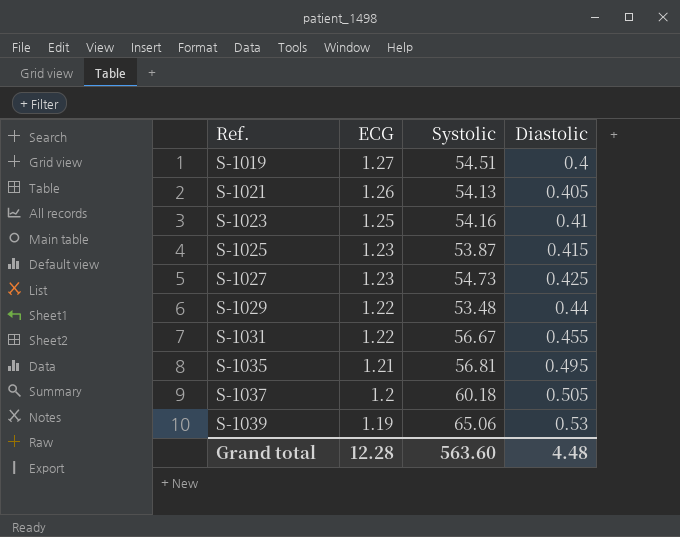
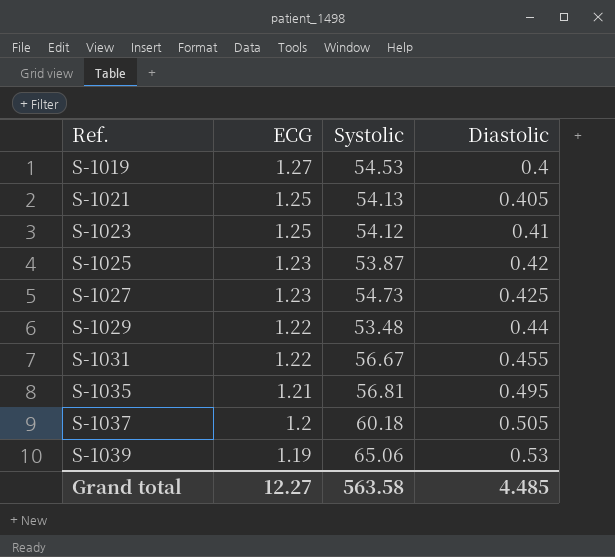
S-1019 | Systolic: 54.51 -> 54.53
S-1021 | ECG: 1.26 -> 1.25
S-1023 | Systolic: 54.16 -> 54.12
S-1025 | Diastolic: 0.415 -> 0.42
Grand total | ECG: 12.28 -> 12.27
Grand total | Systolic: 563.60 -> 563.58
Grand total | Diastolic: 4.48 -> 4.485

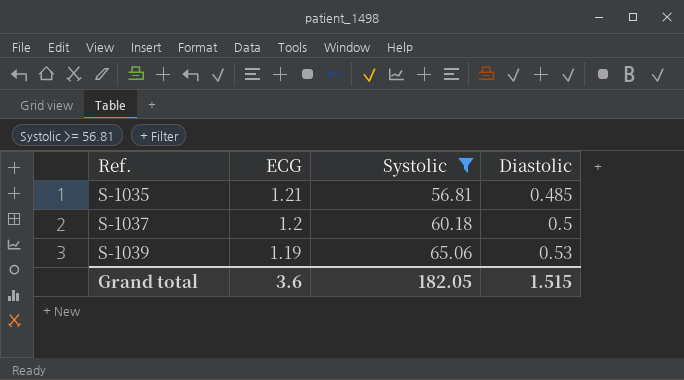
filter: none -> Systolic >= 56.81
S-1035 | Diastolic: 0.495 -> 0.485
S-1037 | Diastolic: 0.505 -> 0.5
Grand total | ECG: 12.27 -> 3.6
Grand total | Systolic: 563.58 -> 182.05
Grand total | Diastolic: 4.485 -> 1.515

